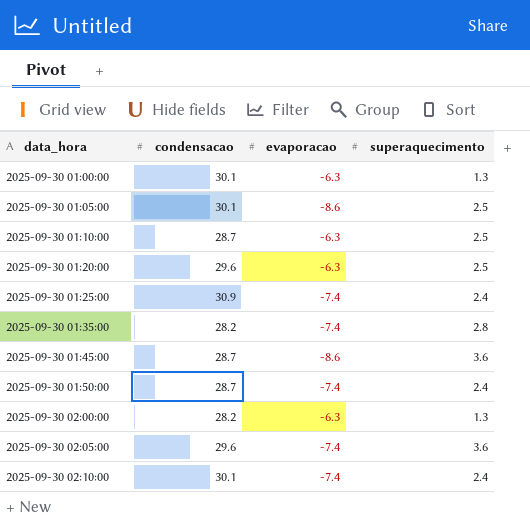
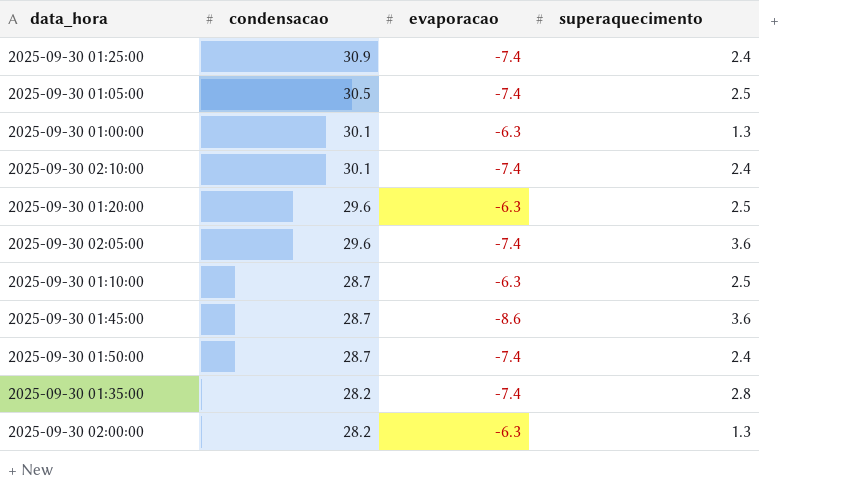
row order: data_hora ascending -> condensacao descending
2025-09-30 01:05:00 | condensacao: 30.1 -> 30.5
2025-09-30 01:05:00 | evaporacao: -8.6 -> -7.4

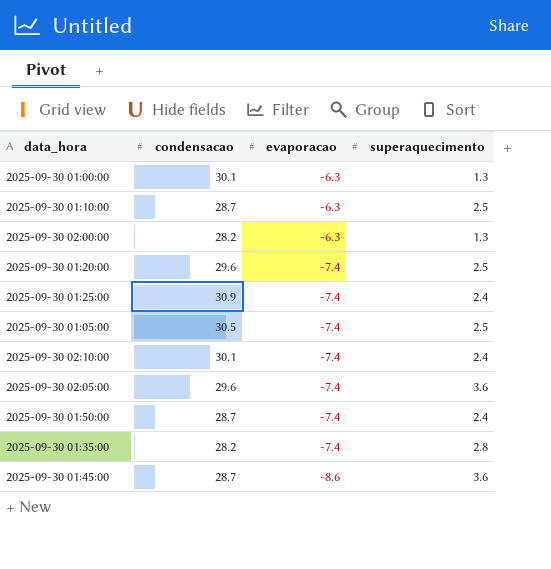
row order: condensacao descending -> evaporacao descending
2025-09-30 01:20:00 | evaporacao: -6.3 -> -7.4

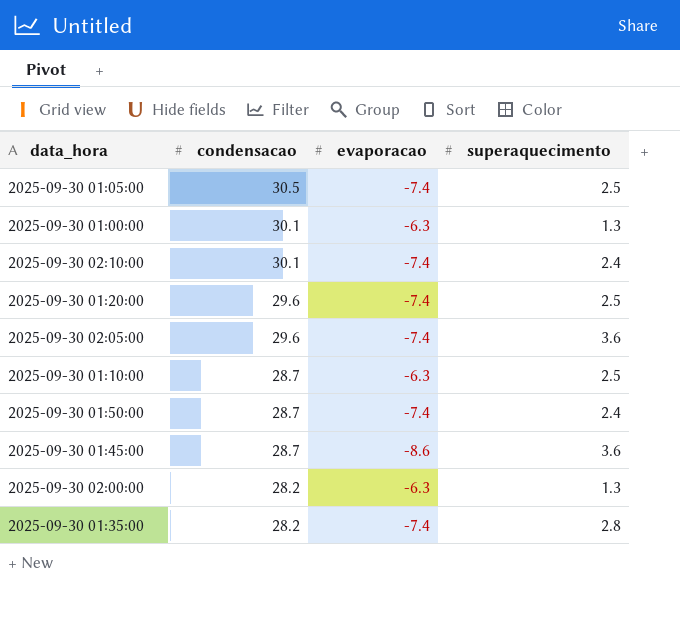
row order: evaporacao descending -> condensacao descending
row 2025-09-30 01:25:00: 30.9 | -7.4 | 2.4 -> none

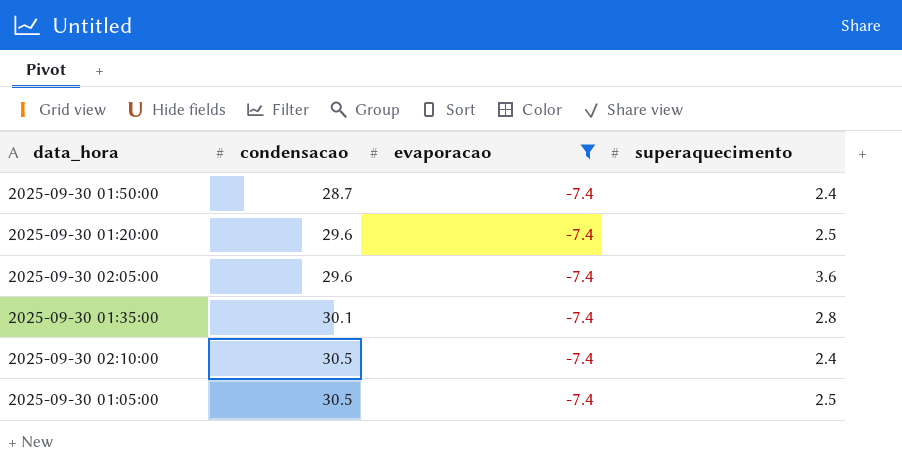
filter: none -> evaporacao = -7.4
row order: condensacao descending -> condensacao ascending
2025-09-30 01:35:00 | condensacao: 28.2 -> 30.1
2025-09-30 02:10:00 | condensacao: 30.1 -> 30.5

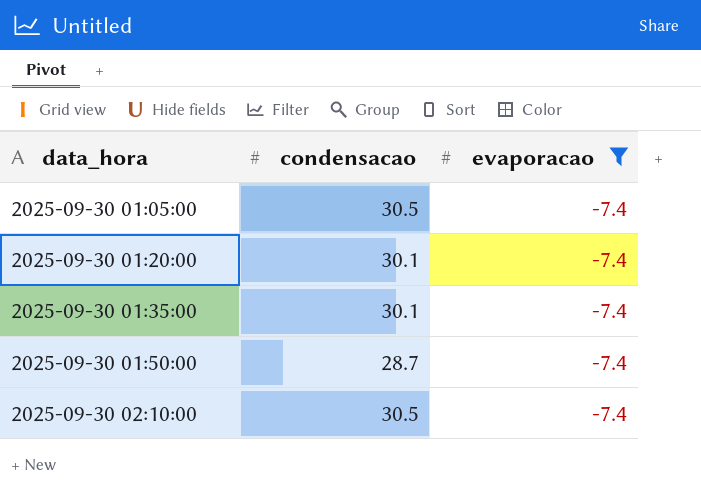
row order: condensacao ascending -> data_hora ascending
column superaquecimento | position: 4 -> none
row 2025-09-30 02:05:00: 29.6 | -7.4 | 3.6 -> none
2025-09-30 01:20:00 | condensacao: 29.6 -> 30.1

